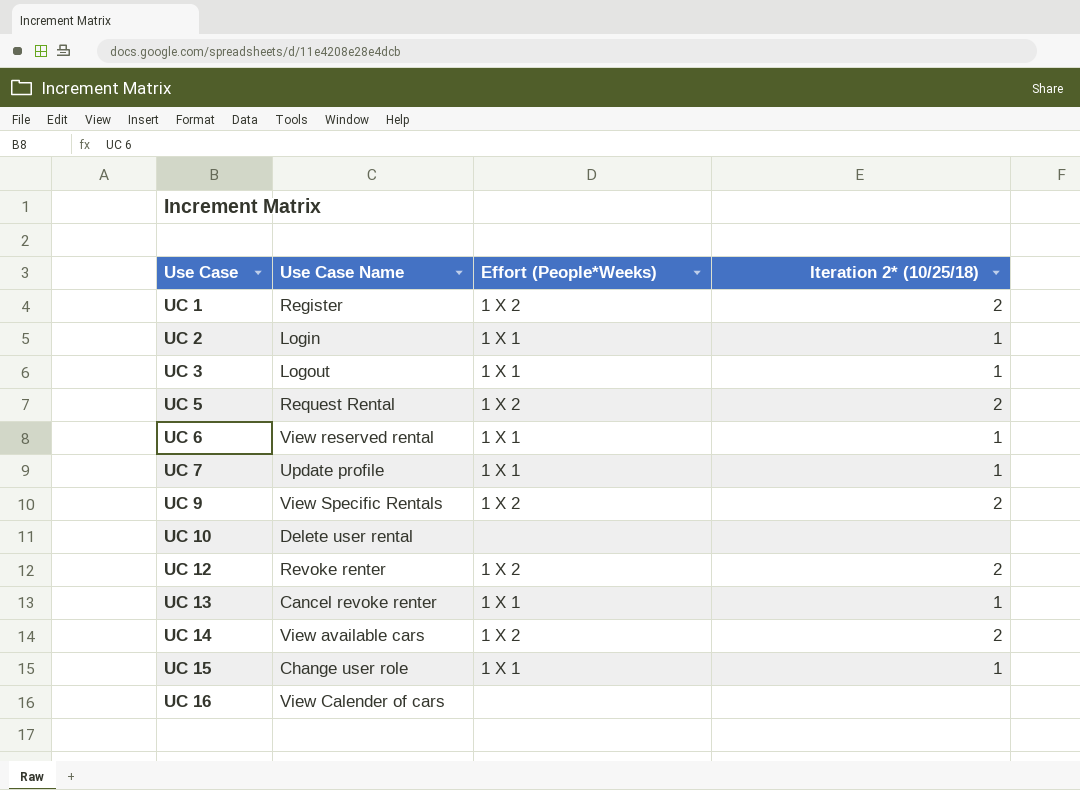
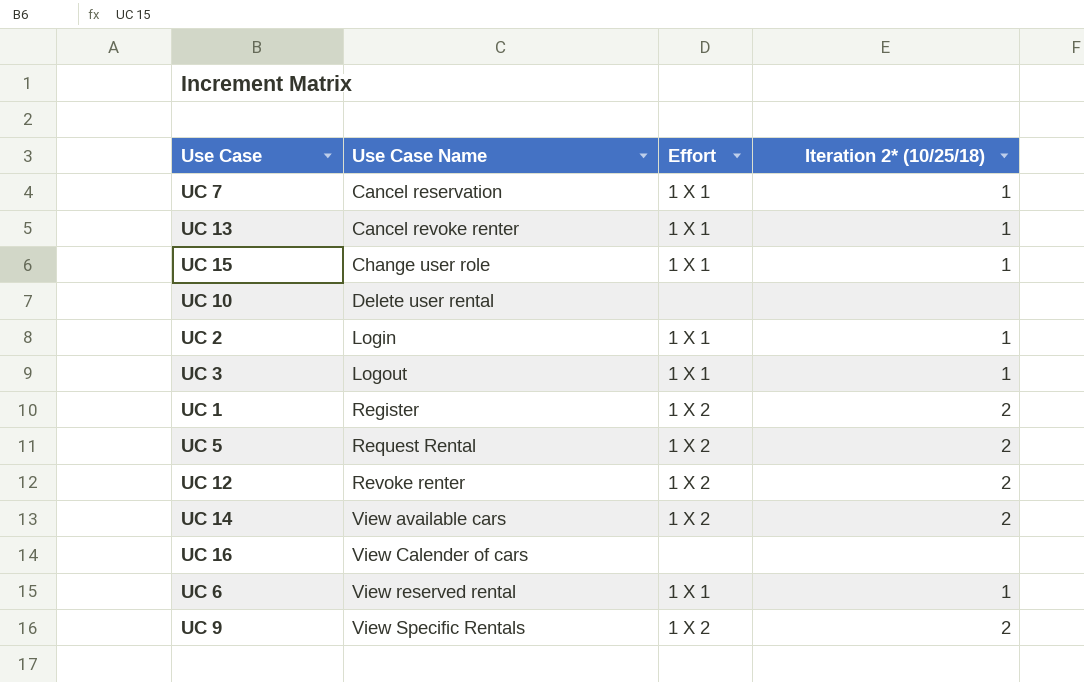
row order: Use Case ascending -> Use Case Name ascending
column name: Effort (People*Weeks) -> Effort
UC 7 | Use Case Name: Update profile -> Cancel reservation

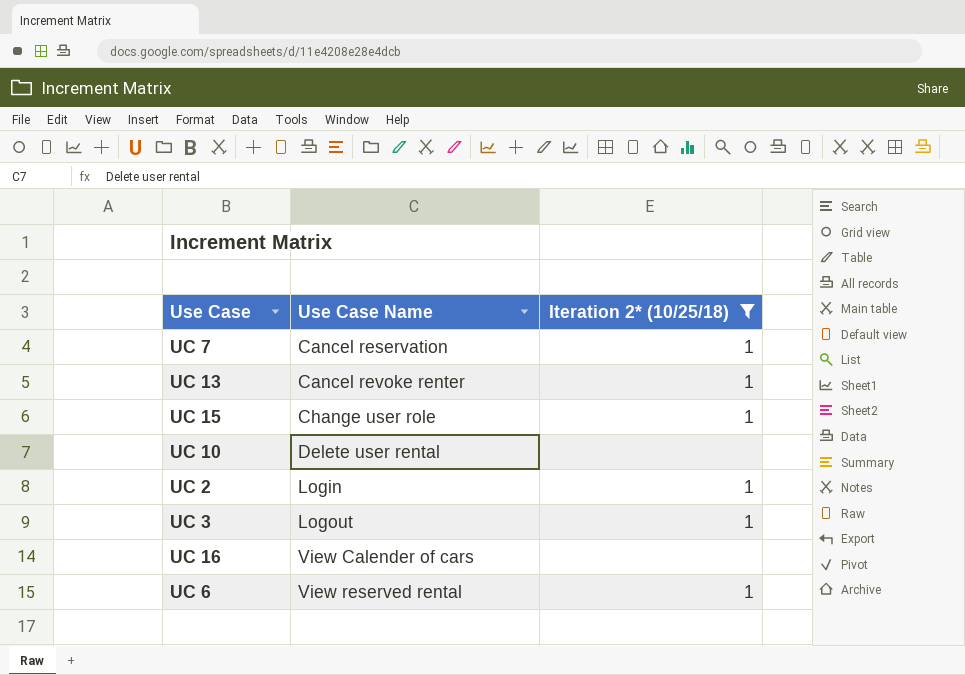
filter: none -> Iteration 2* (10/25/18) != 2
column Effort | position: 3 -> none

